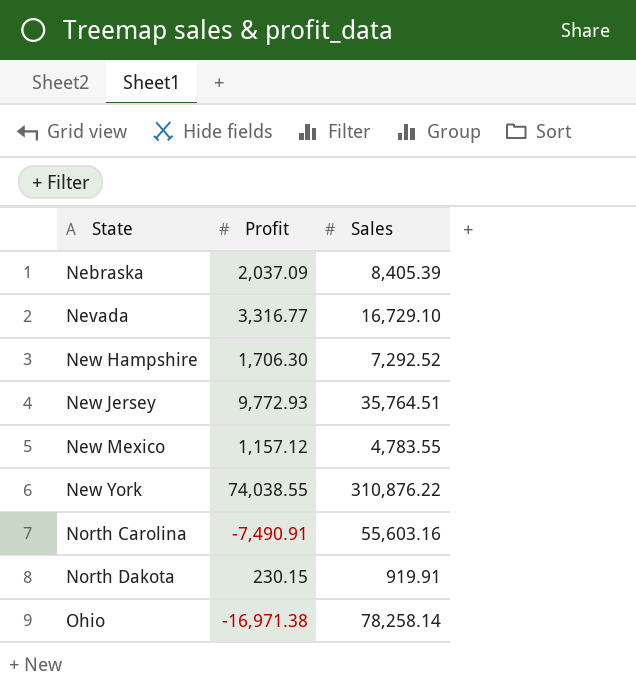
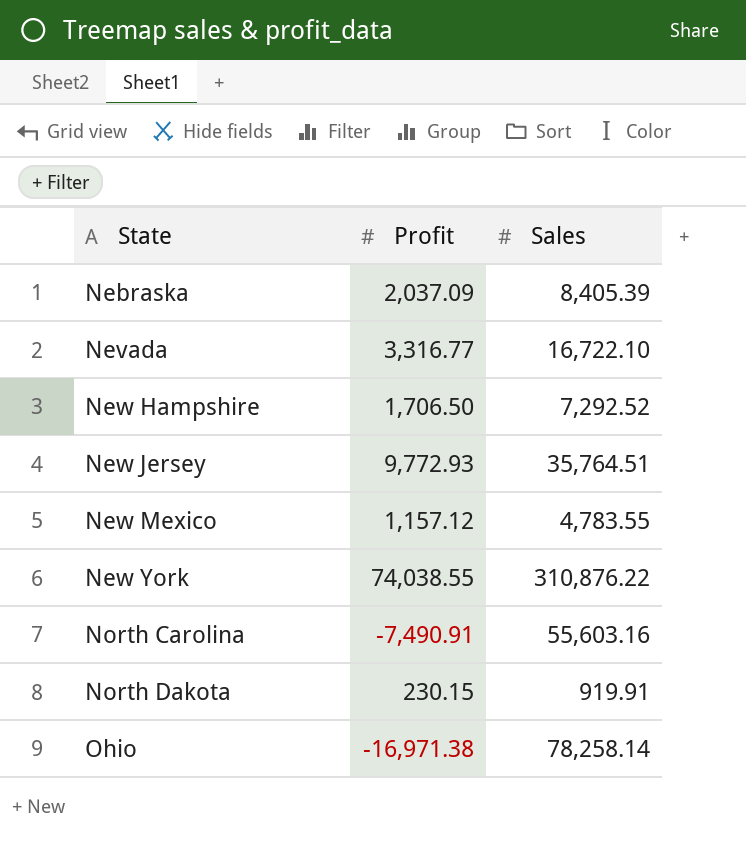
Nevada | Sales: 16,729.10 -> 16,722.10
New Hampshire | Profit: 1,706.30 -> 1,706.50

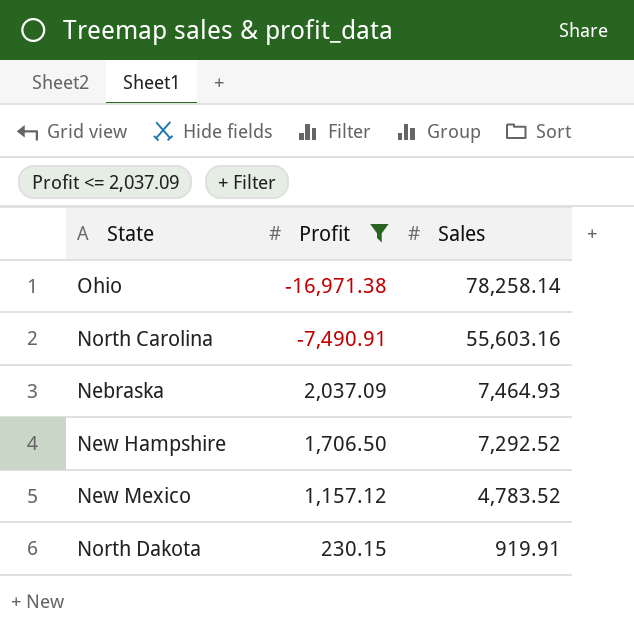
filter: none -> Profit <= 2,037.09
row order: State ascending -> Sales descending
Nebraska | Sales: 8,405.39 -> 7,464.93
New Mexico | Sales: 4,783.55 -> 4,783.52

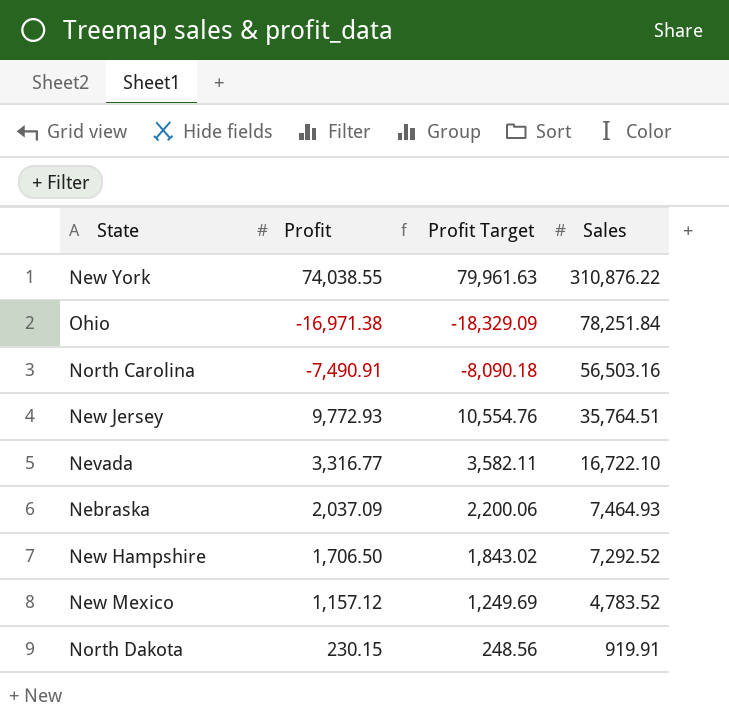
filter: Profit <= 2,037.09 -> none
column Profit Target | formula: none -> [Profit] * 1.08
Ohio | Sales: 78,258.14 -> 78,251.84
North Carolina | Sales: 55,603.16 -> 56,503.16

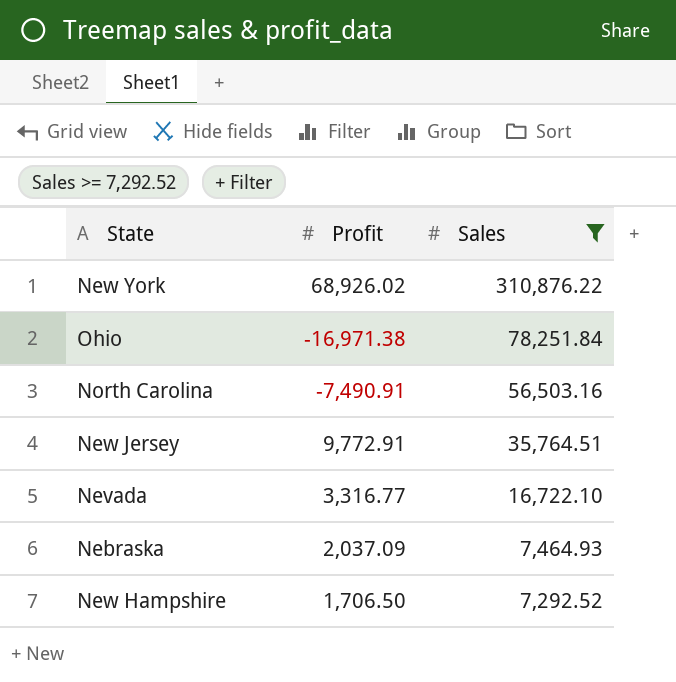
filter: none -> Sales >= 7,292.52
column Profit Target | formula: [Profit] * 1.08 -> none
New York | Profit: 74,038.55 -> 68,926.02
New Jersey | Profit: 9,772.93 -> 9,772.91

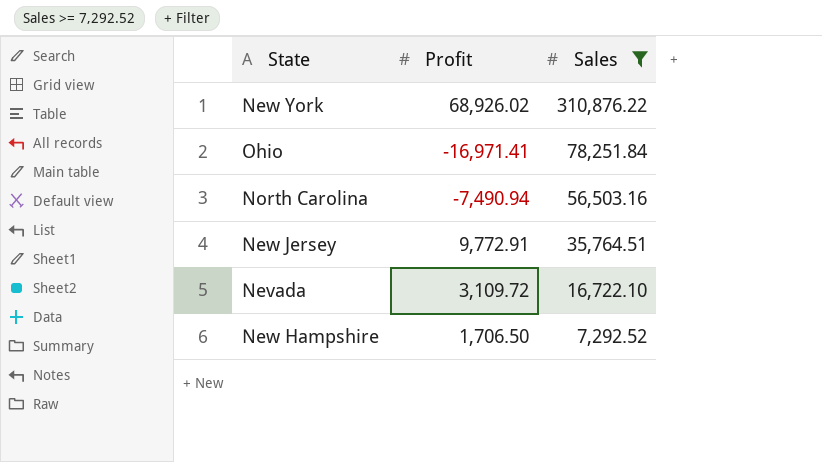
row Nebraska: 2,037.09 | 7,464.93 -> none
Ohio | Profit: -16,971.38 -> -16,971.41
North Carolina | Profit: -7,490.91 -> -7,490.94
Nevada | Profit: 3,316.77 -> 3,109.72

